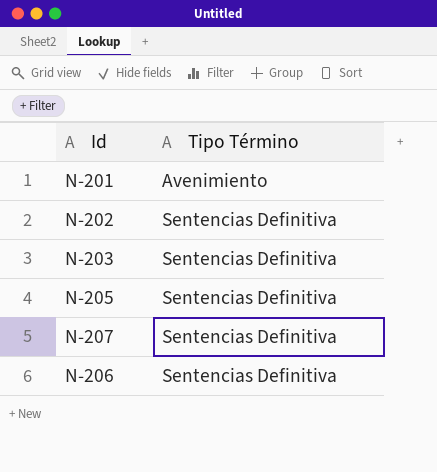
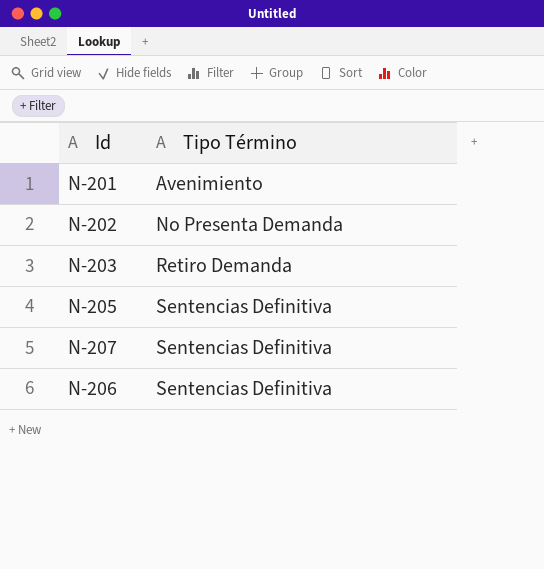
N-202 | Tipo Término: Sentencias Definitiva -> No Presenta Demanda
N-203 | Tipo Término: Sentencias Definitiva -> Retiro Demanda

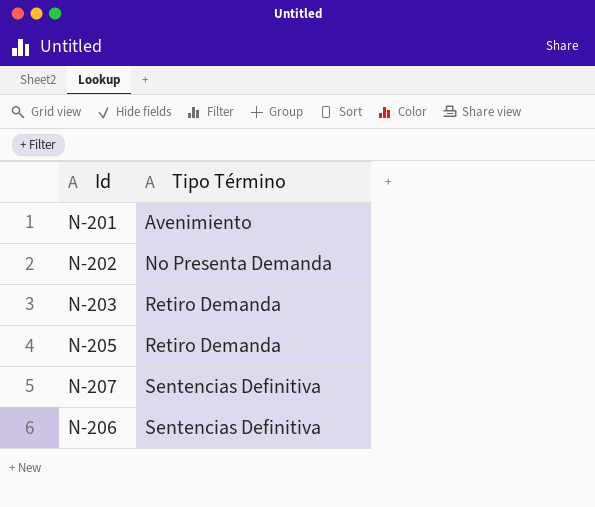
N-205 | Tipo Término: Sentencias Definitiva -> Retiro Demanda

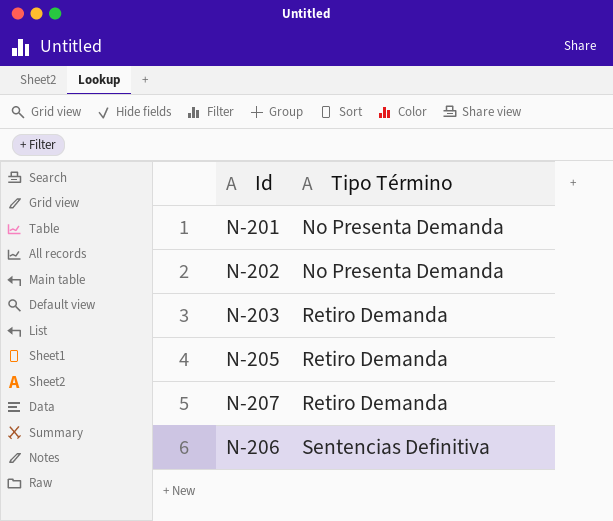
N-201 | Tipo Término: Avenimiento -> No Presenta Demanda
N-207 | Tipo Término: Sentencias Definitiva -> Retiro Demanda

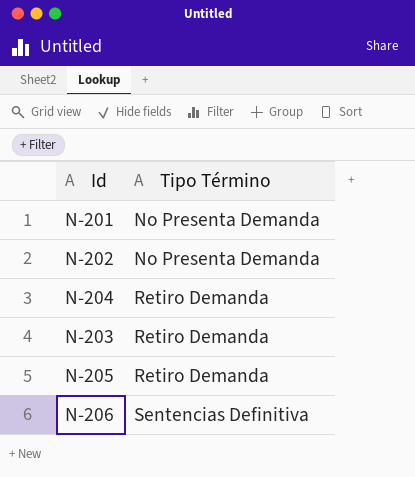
row N-207: Retiro Demanda -> none
row N-204: none -> Retiro Demanda

